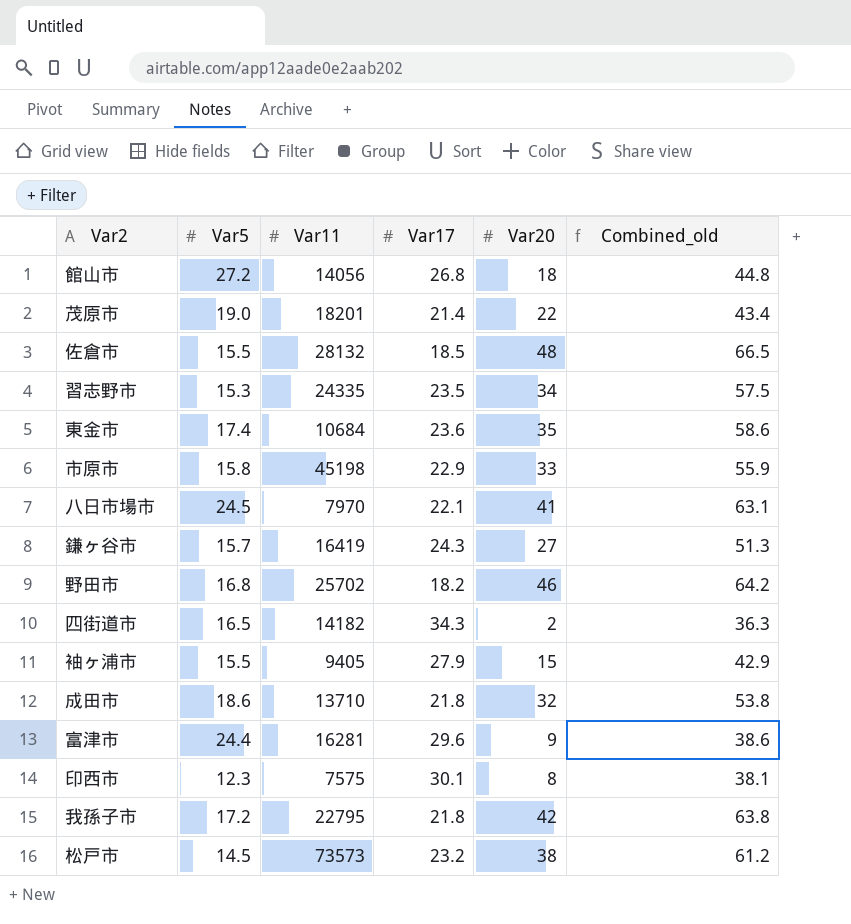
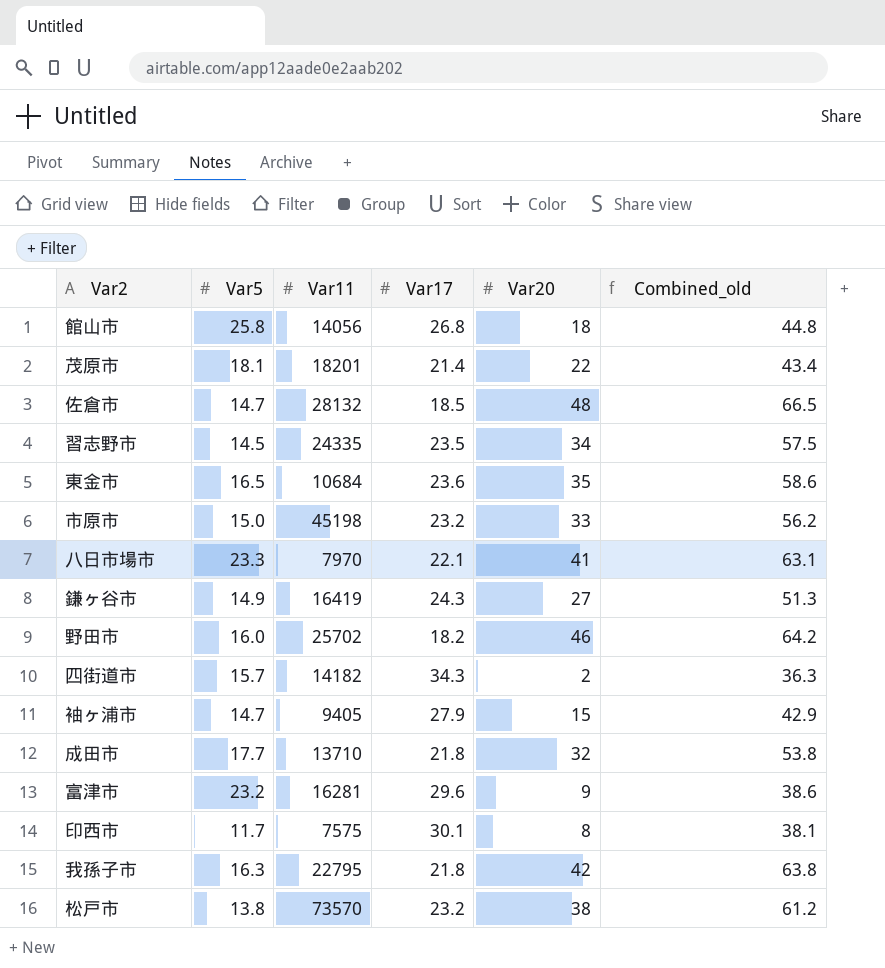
館山市 | Var5: 27.2 -> 25.8
茂原市 | Var5: 19.0 -> 18.1
佐倉市 | Var5: 15.5 -> 14.7
習志野市 | Var5: 15.3 -> 14.5
東金市 | Var5: 17.4 -> 16.5
市原市 | Var5: 15.8 -> 15.0
市原市 | Var17: 22.9 -> 23.2
市原市 | Combined_old: 55.9 -> 56.2
八日市場市 | Var5: 24.5 -> 23.3
鎌ヶ谷市 | Var5: 15.7 -> 14.9
野田市 | Var5: 16.8 -> 16.0
四街道市 | Var5: 16.5 -> 15.7
袖ヶ浦市 | Var5: 15.5 -> 14.7
成田市 | Var5: 18.6 -> 17.7
富津市 | Var5: 24.4 -> 23.2
印西市 | Var5: 12.3 -> 11.7
我孫子市 | Var5: 17.2 -> 16.3
松戸市 | Var5: 14.5 -> 13.8
松戸市 | Var11: 73573 -> 73570

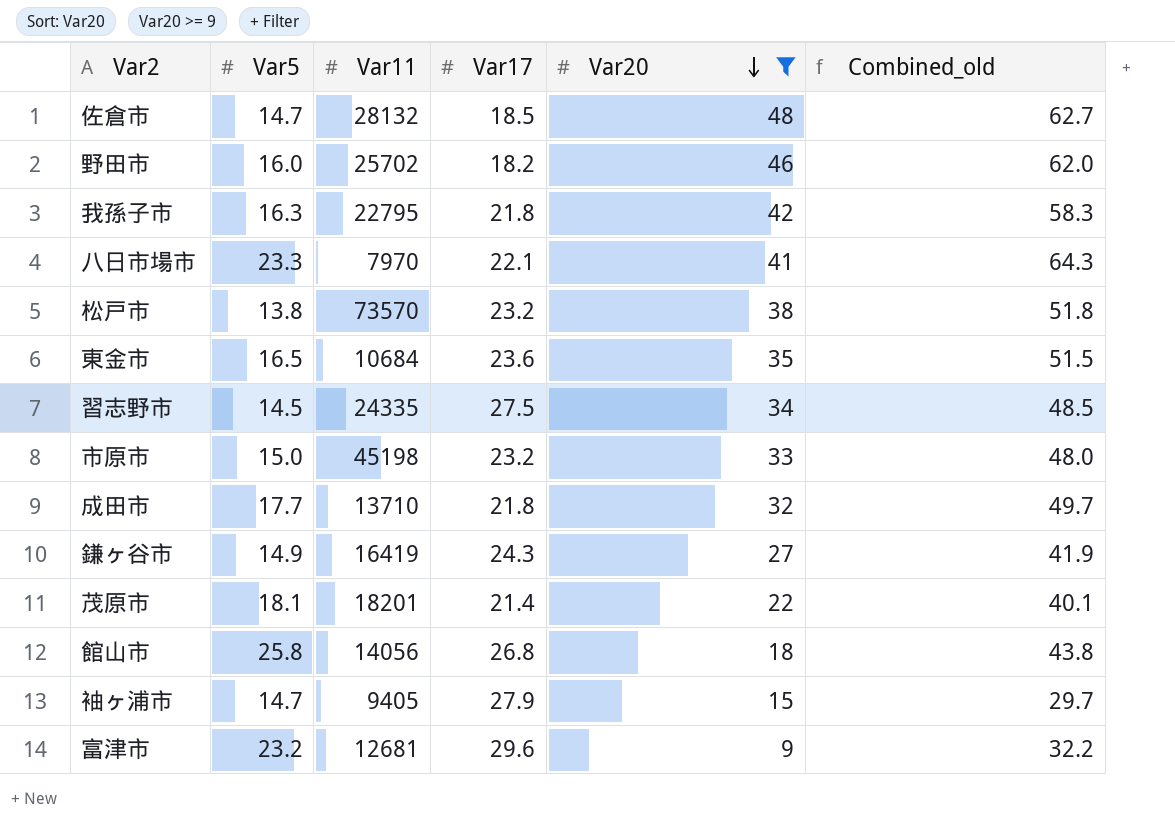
filter: none -> Var20 >= 9
row order: none -> Var20 descending
column Combined_old | formula: [Var17] + [Var20] -> [Var5] + [Var20]
習志野市 | Var17: 23.5 -> 27.5
富津市 | Var11: 16281 -> 12681

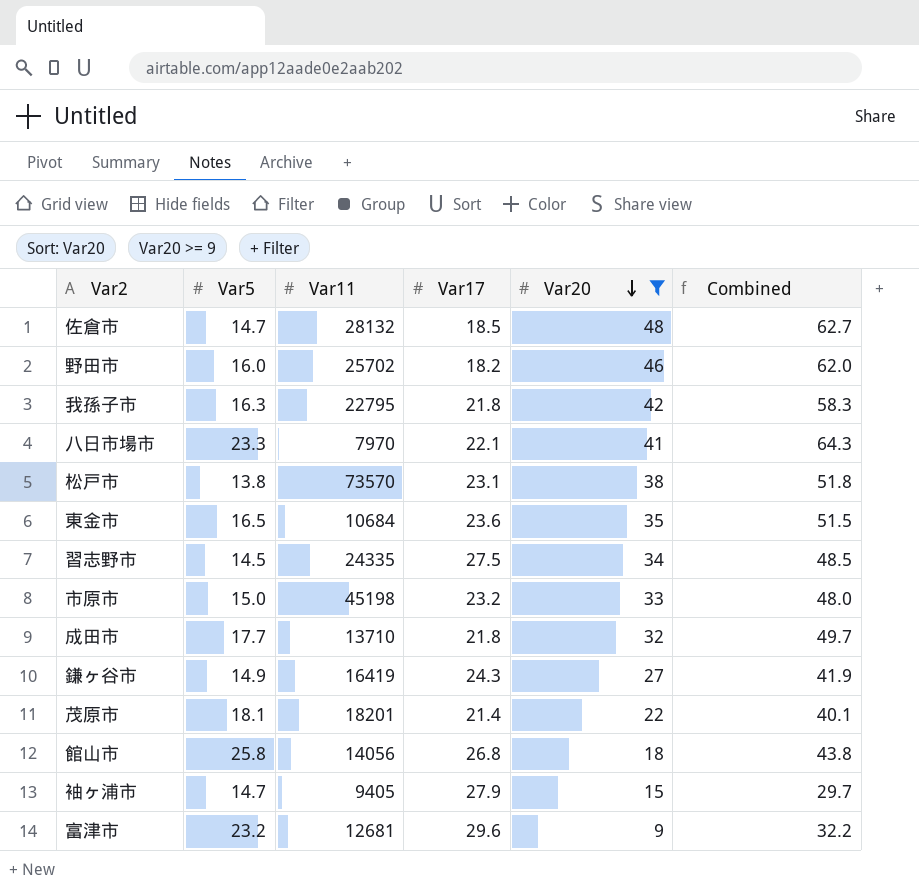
column name: Combined_old -> Combined
松戸市 | Var17: 23.2 -> 23.1

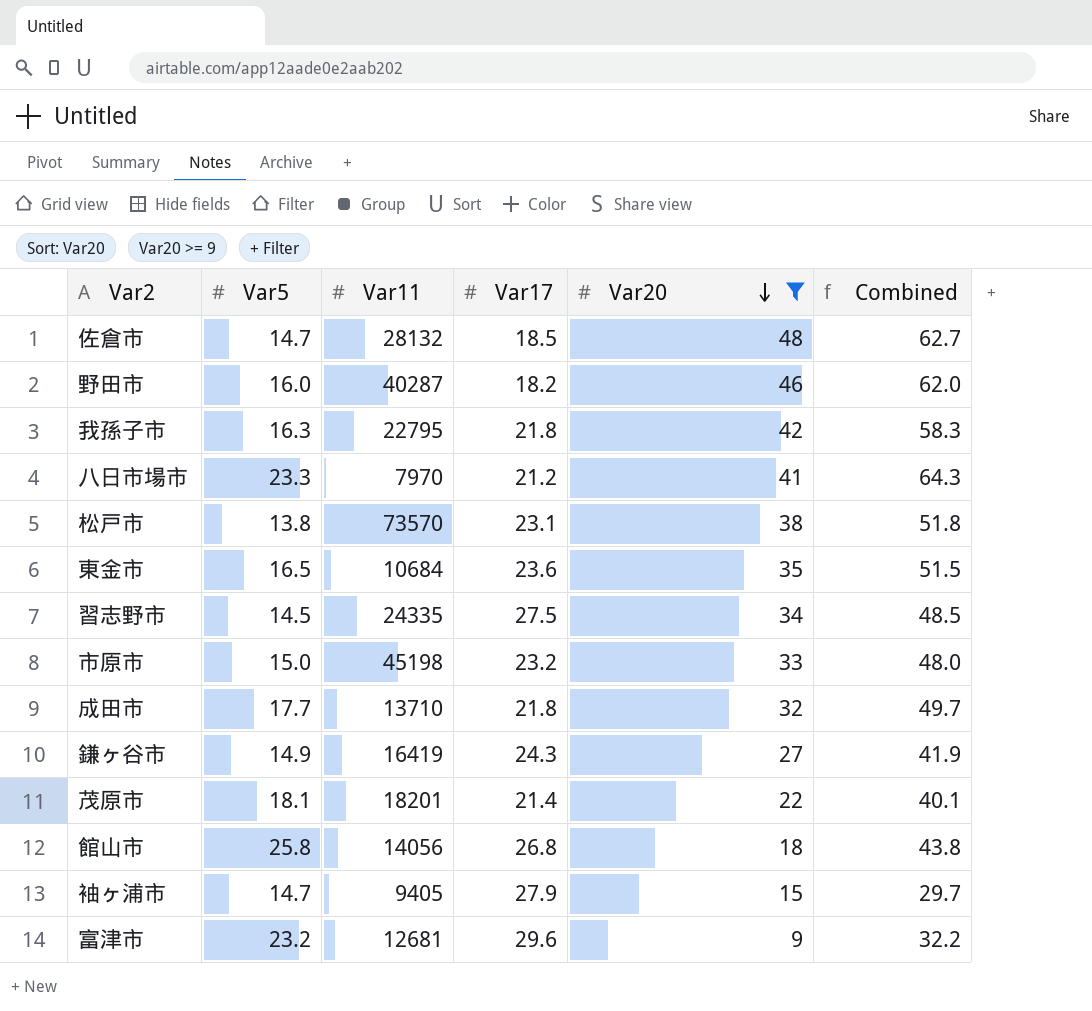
野田市 | Var11: 25702 -> 40287
八日市場市 | Var17: 22.1 -> 21.2

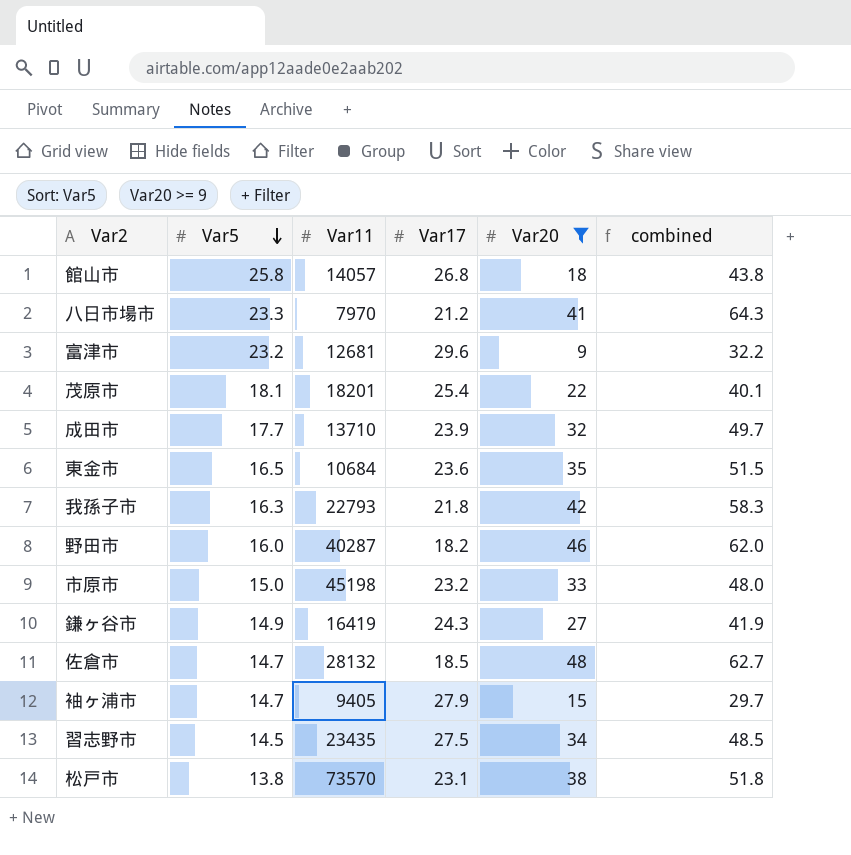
row order: Var20 descending -> Var5 descending
column name: Combined -> combined
館山市 | Var11: 14056 -> 14057
茂原市 | Var17: 21.4 -> 25.4
成田市 | Var17: 21.8 -> 23.9
我孫子市 | Var11: 22795 -> 22793
習志野市 | Var11: 24335 -> 23435

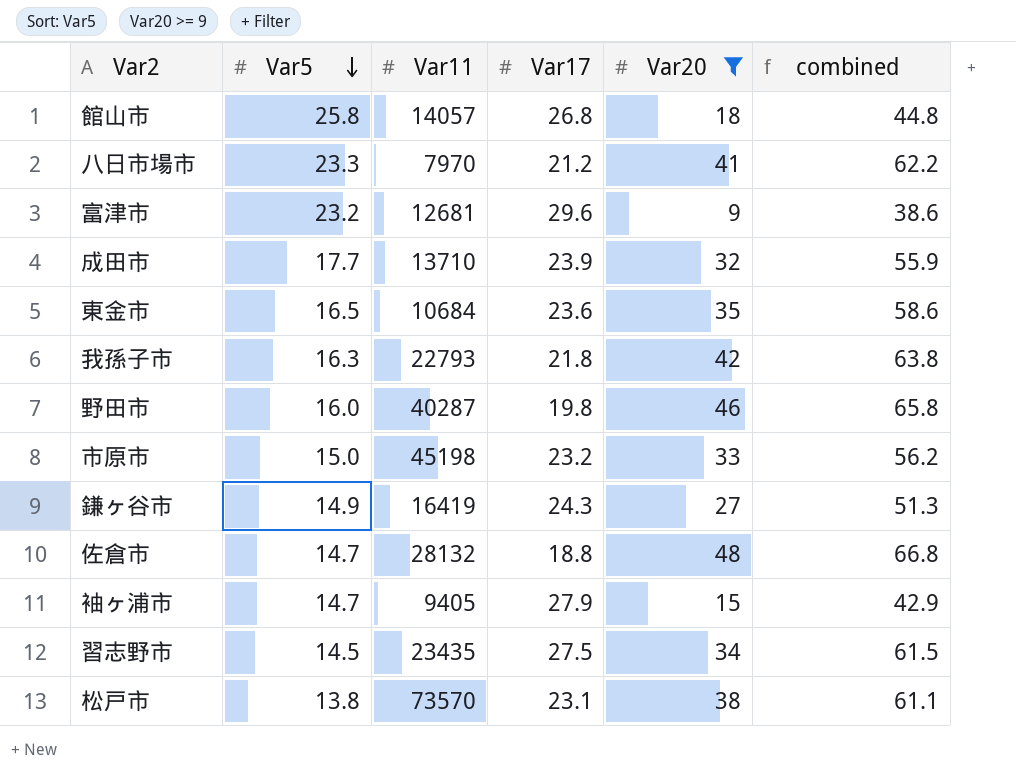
column combined | formula: [Var5] + [Var20] -> [Var17] + [Var20]
row 茂原市: 18.1 | 18201 | 25.4 | 22 | 40.1 -> none
野田市 | Var17: 18.2 -> 19.8
佐倉市 | Var17: 18.5 -> 18.8

